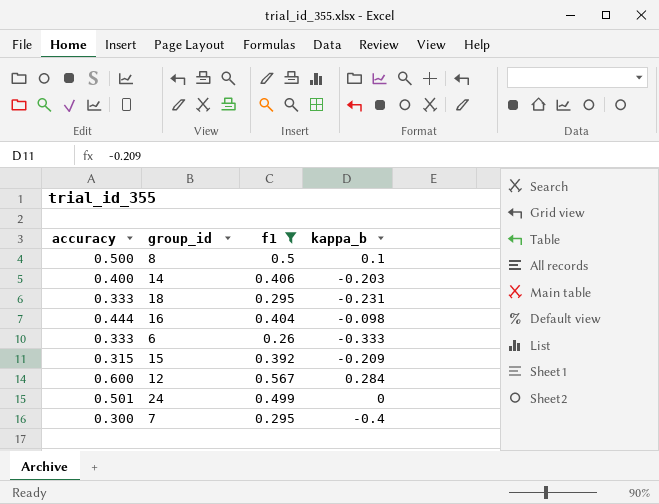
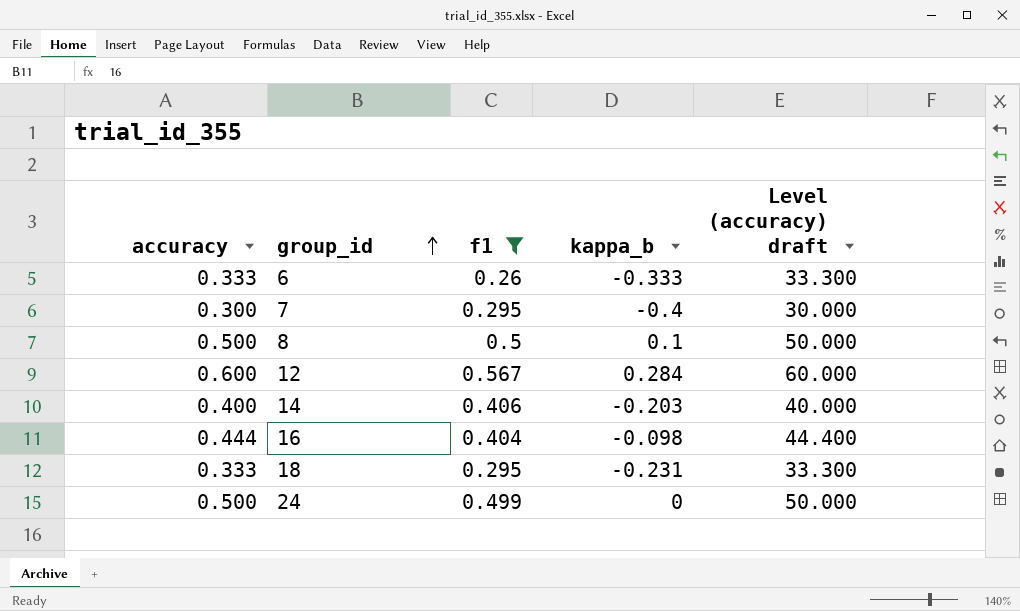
row order: none -> group_id ascending
column Level (accuracy) draft | formula: none -> [accuracy] * 100
row 15: 0.315 | 0.392 | -0.209 -> none
24 | accuracy: 0.501 -> 0.500

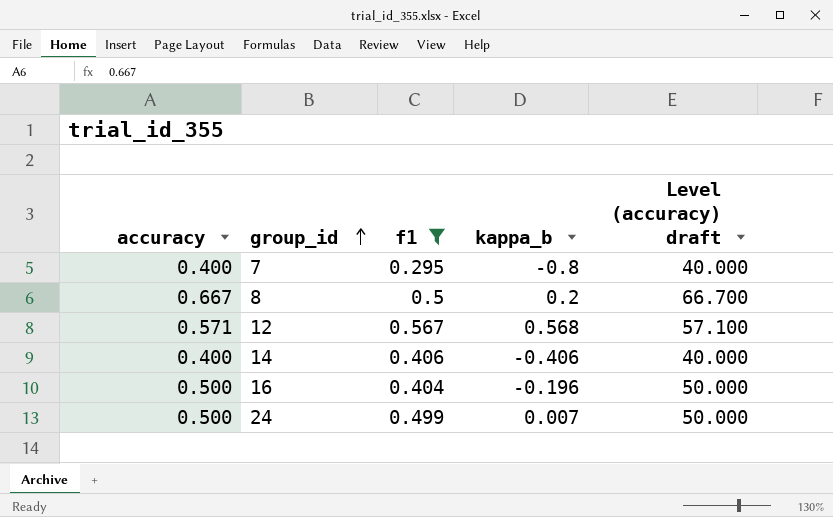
row 6: 0.333 | 0.26 | -0.333 | 33.300 -> none
row 18: 0.333 | 0.295 | -0.231 | 33.300 -> none
7 | accuracy: 0.300 -> 0.400
7 | kappa_b: -0.4 -> -0.8
7 | Level (accuracy) draft: 30.000 -> 40.000
8 | accuracy: 0.500 -> 0.667
8 | kappa_b: 0.1 -> 0.2
8 | Level (accuracy) draft: 50.000 -> 66.700
12 | accuracy: 0.600 -> 0.571
12 | kappa_b: 0.284 -> 0.568
12 | Level (accuracy) draft: 60.000 -> 57.100
14 | kappa_b: -0.203 -> -0.406
16 | accuracy: 0.444 -> 0.500
16 | kappa_b: -0.098 -> -0.196
16 | Level (accuracy) draft: 44.400 -> 50.000
24 | kappa_b: 0 -> 0.007

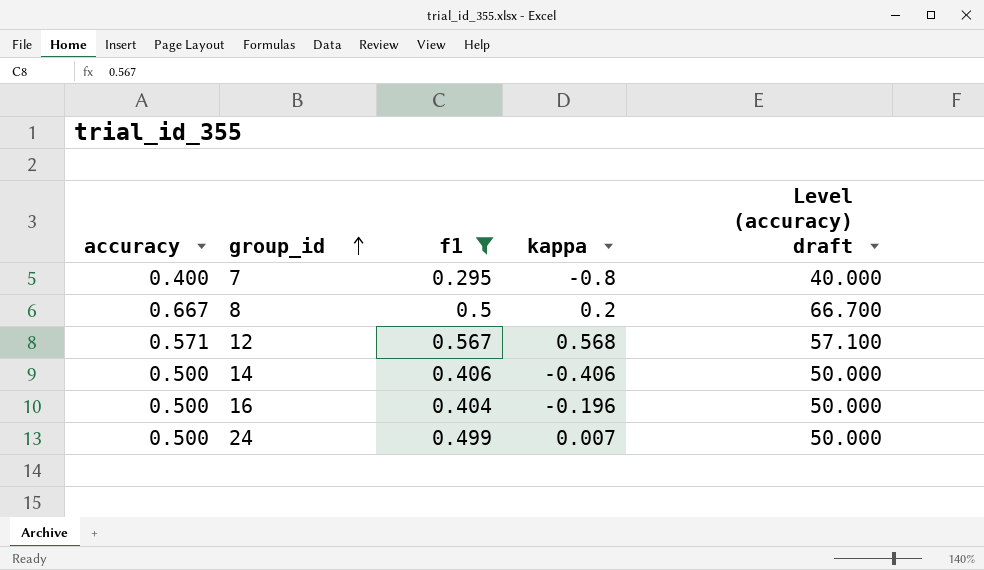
column name: kappa_b -> kappa
14 | accuracy: 0.400 -> 0.500
14 | Level (accuracy) draft: 40.000 -> 50.000

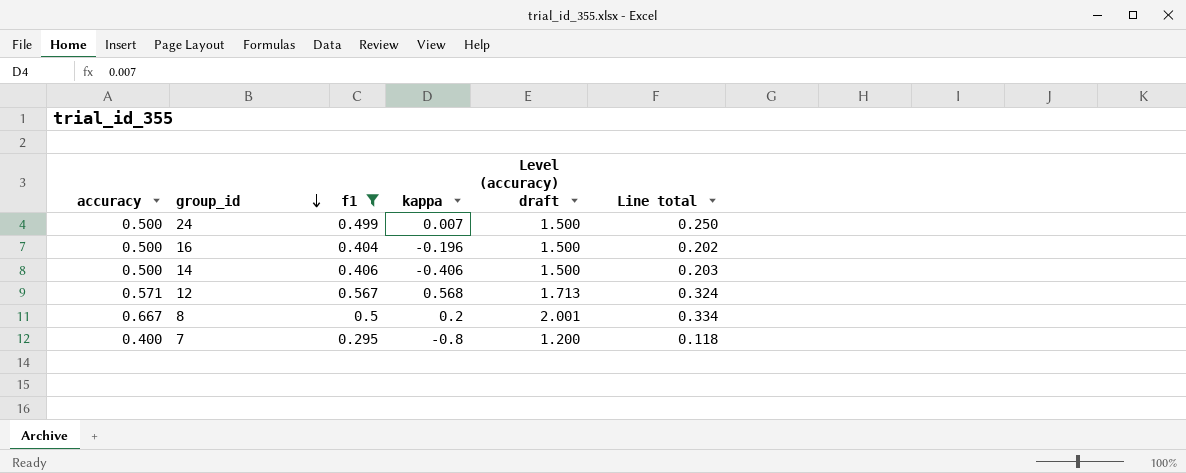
row order: group_id ascending -> group_id descending
column Level (accuracy) draft | formula: [accuracy] * 100 -> [accuracy] * 3
column Line total | formula: none -> [accuracy] * [f1]

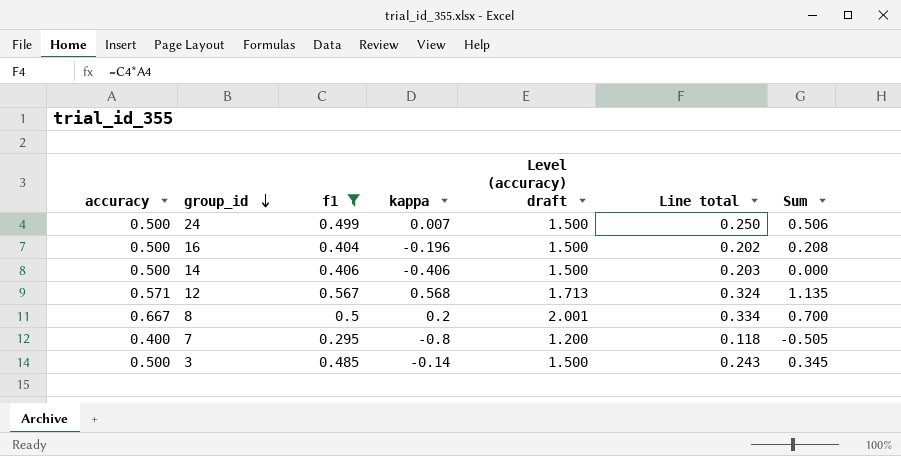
column Sum | formula: none -> [f1] + [kappa]
row 3: none -> 0.500 | 0.485 | -0.14 | 1.500 | 0.243 | 0.345

